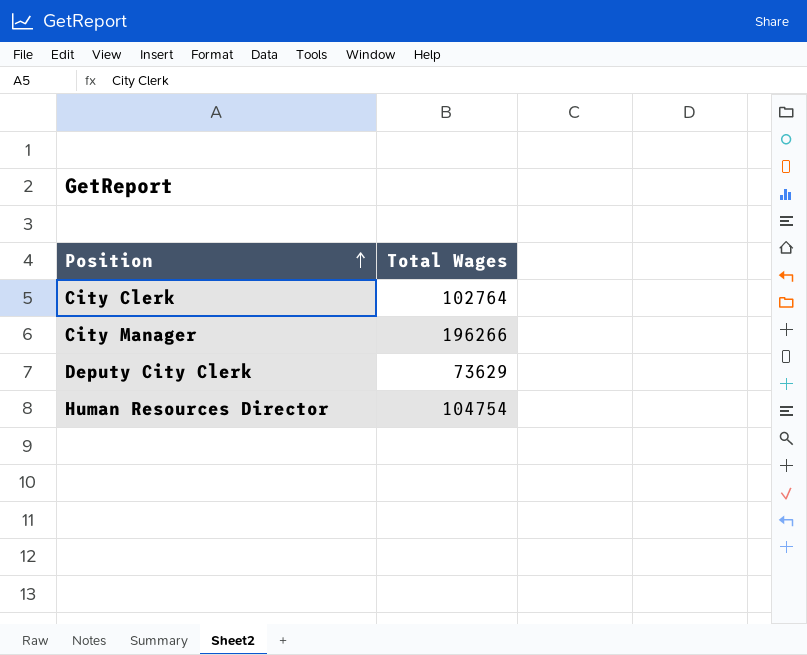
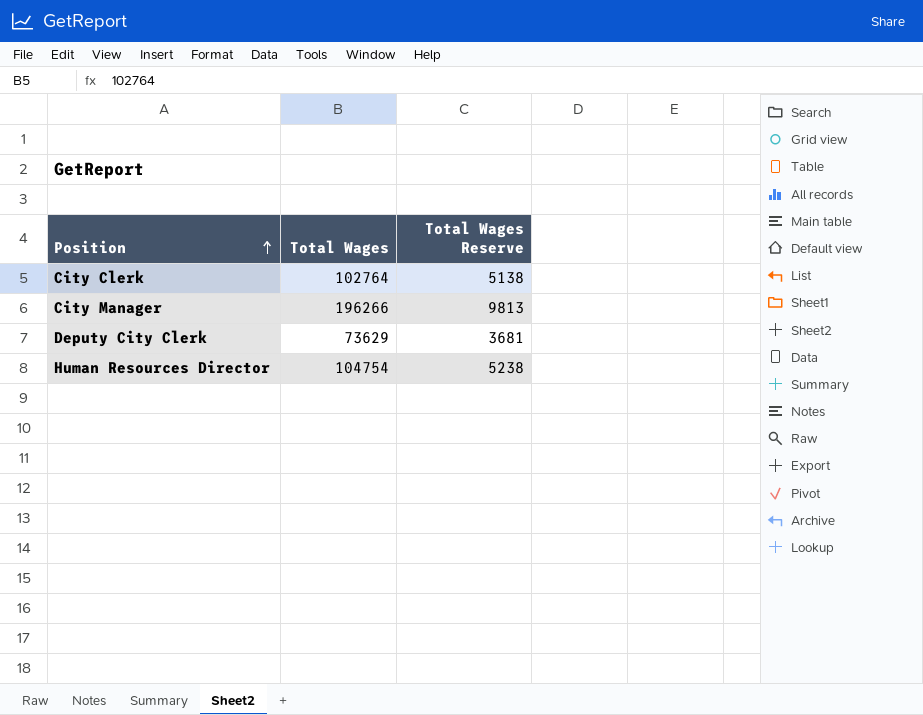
column Total Wages Reserve | formula: none -> [Total Wages] * 0.05

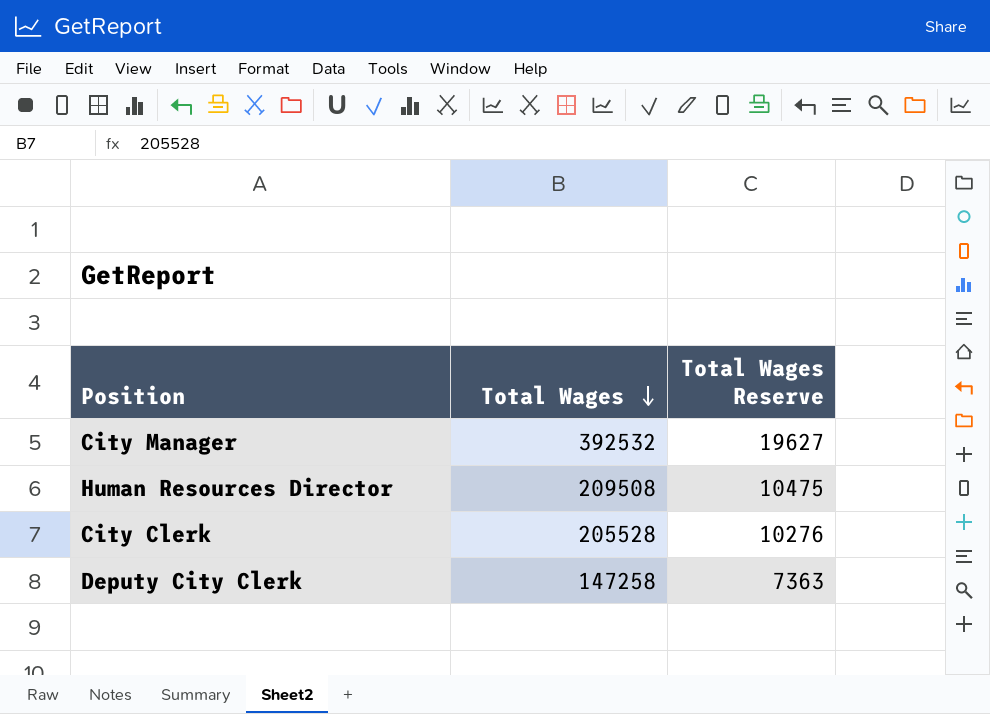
row order: Position ascending -> Total Wages descending
City Manager | Total Wages: 196266 -> 392532
City Manager | Total Wages Reserve: 9813 -> 19627
Human Resources Director | Total Wages: 104754 -> 209508
Human Resources Director | Total Wages Reserve: 5238 -> 10475
City Clerk | Total Wages: 102764 -> 205528
City Clerk | Total Wages Reserve: 5138 -> 10276
Deputy City Clerk | Total Wages: 73629 -> 147258
Deputy City Clerk | Total Wages Reserve: 3681 -> 7363

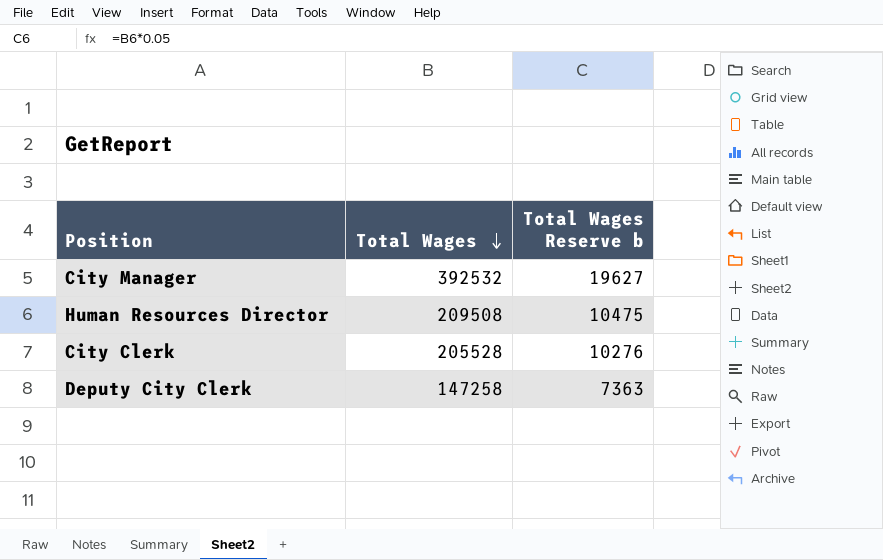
column name: Total Wages Reserve -> Total Wages Reserve b

